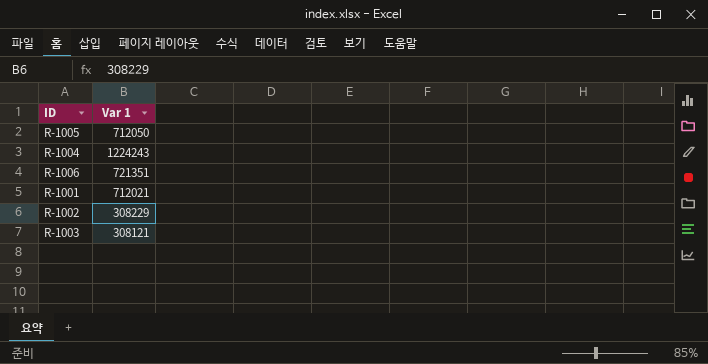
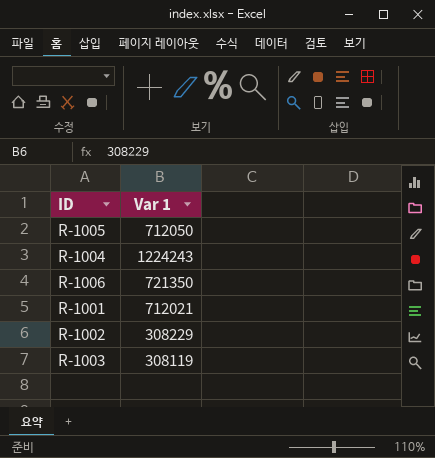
R-1006 | Var 1: 721351 -> 721350
R-1003 | Var 1: 308121 -> 308119

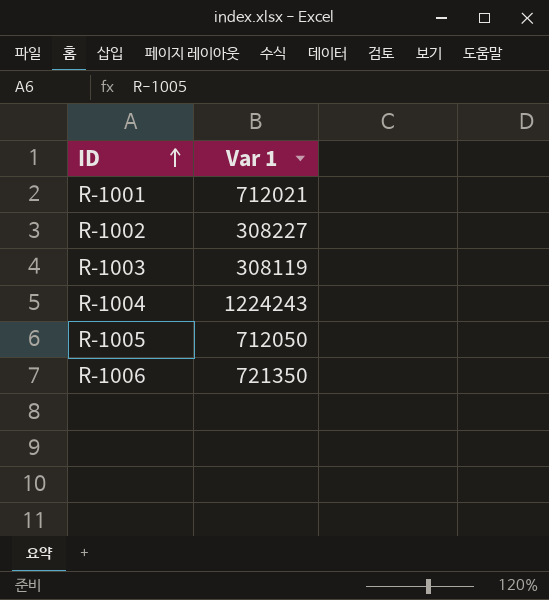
row order: none -> ID ascending
R-1002 | Var 1: 308229 -> 308227

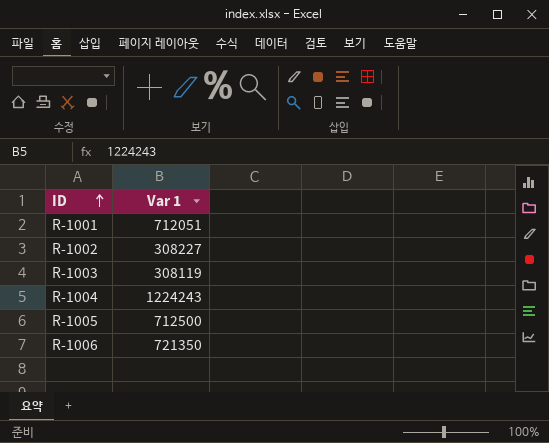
R-1001 | Var 1: 712021 -> 712051
R-1005 | Var 1: 712050 -> 712500

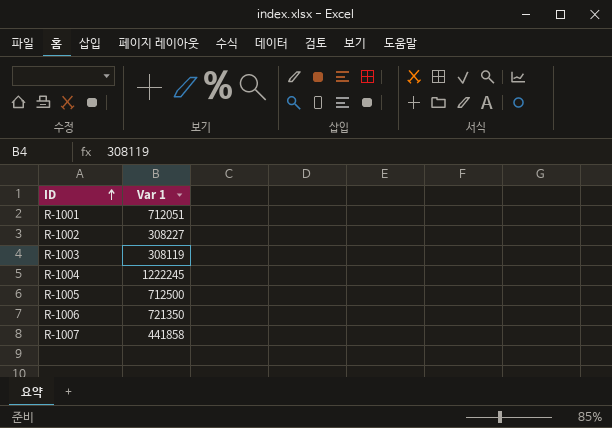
R-1004 | Var 1: 1224243 -> 1222245
row R-1007: none -> 441858

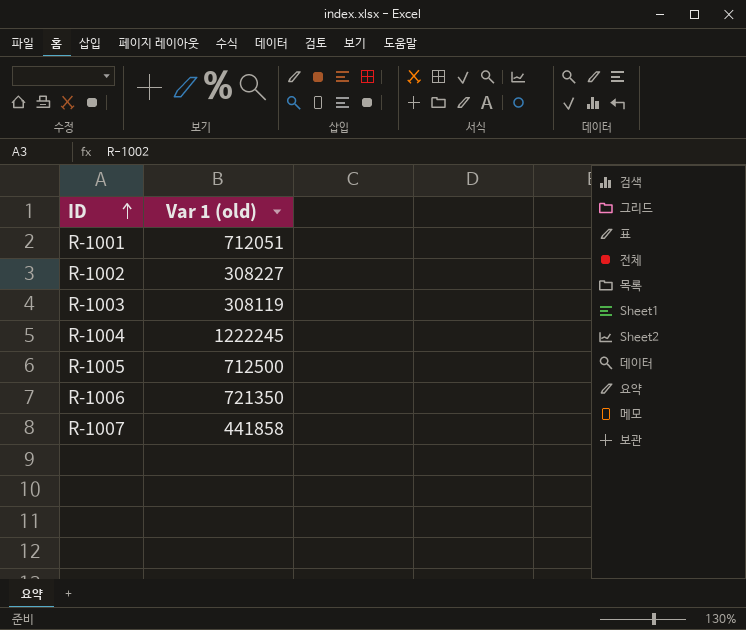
column name: Var 1 -> Var 1 (old)

